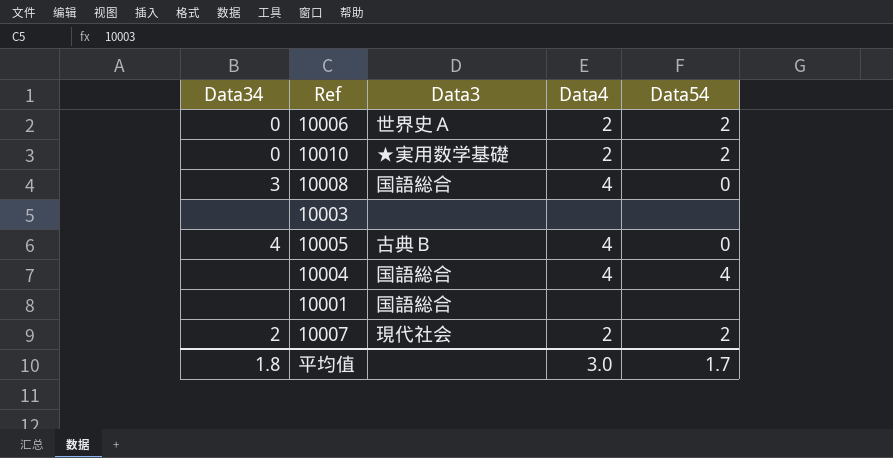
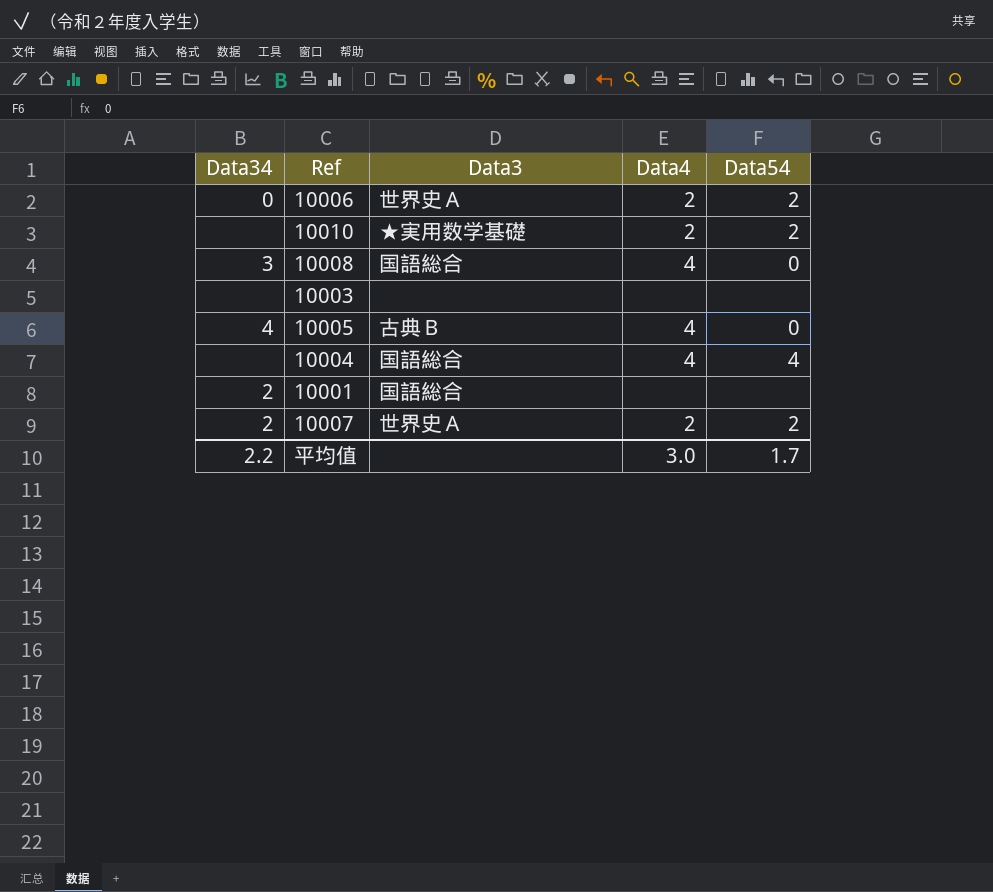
10010 | Data34: 0 -> none
10001 | Data34: none -> 2
10007 | Data3: 現代社会 -> 世界史Ａ
平均值 | Data34: 1.8 -> 2.2

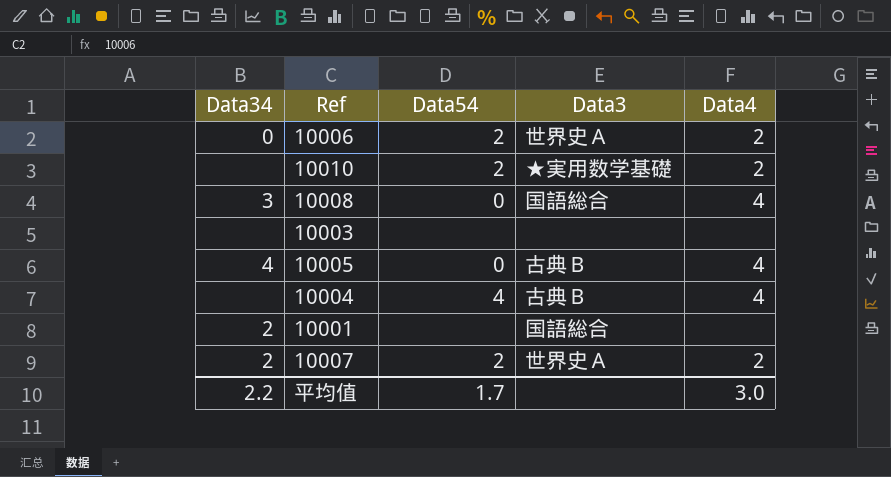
column Data54 | position: 5 -> 3
10004 | Data3: 国語総合 -> 古典Ｂ

